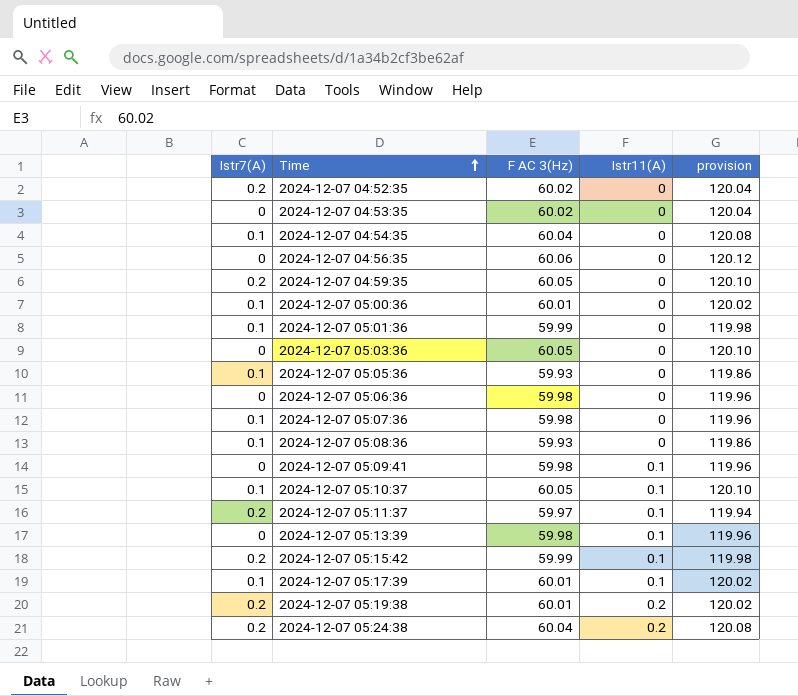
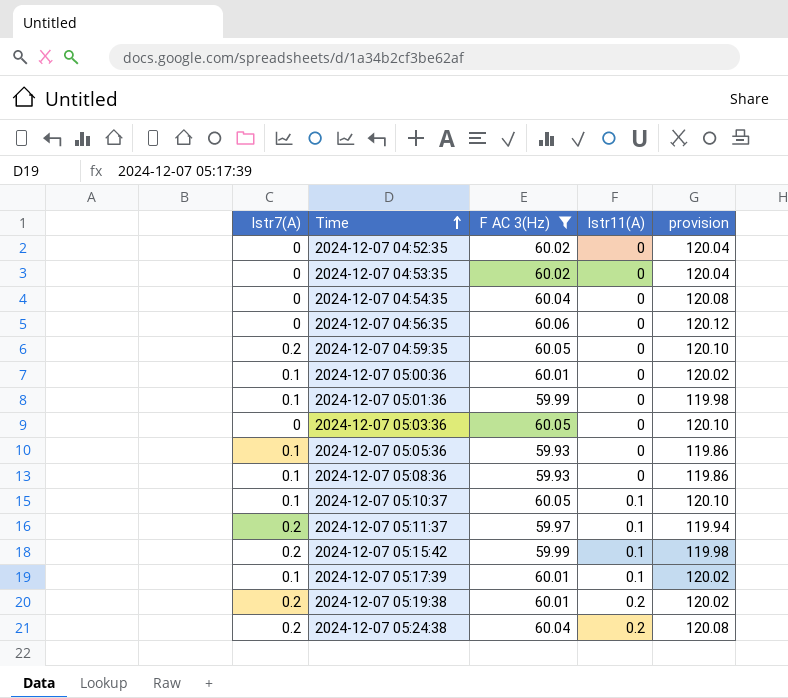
filter: none -> F AC 3(Hz) != 59.98
2024-12-07 04:52:35 | Istr7(A): 0.2 -> 0
2024-12-07 04:54:35 | Istr7(A): 0.1 -> 0

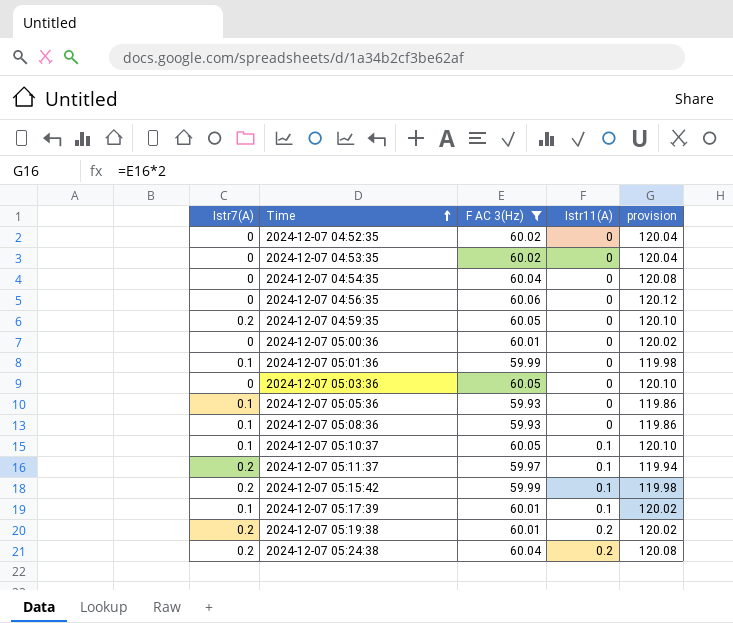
2024-12-07 05:00:36 | Istr7(A): 0.1 -> 0

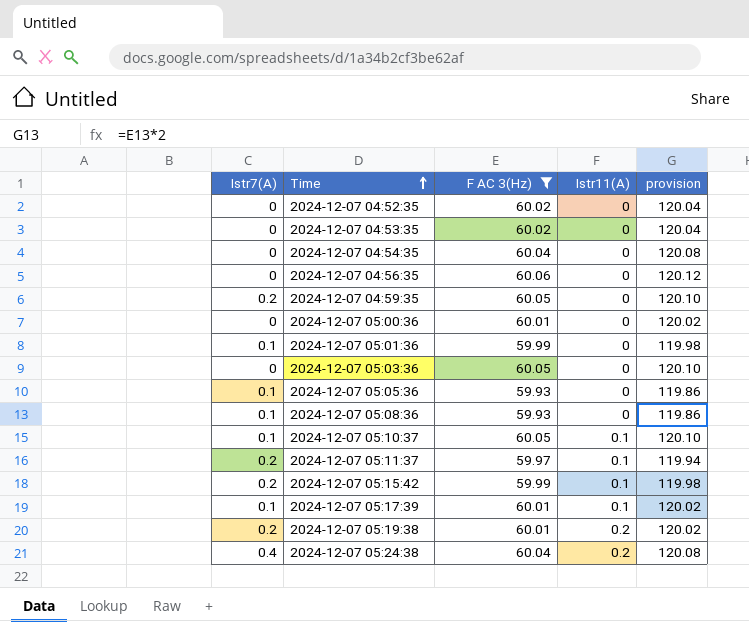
2024-12-07 05:24:38 | Istr7(A): 0.2 -> 0.4

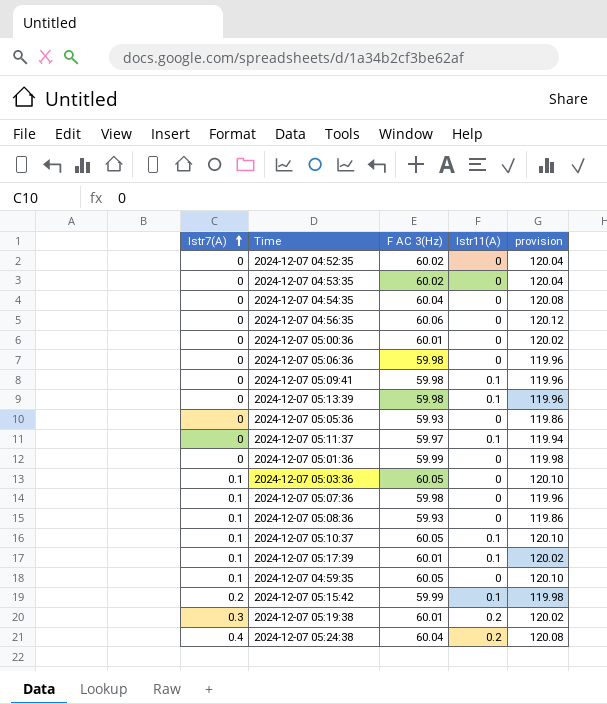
filter: F AC 3(Hz) != 59.98 -> none
row order: Time ascending -> Istr7(A) ascending
2024-12-07 05:05:36 | Istr7(A): 0.1 -> 0
2024-12-07 05:11:37 | Istr7(A): 0.2 -> 0
2024-12-07 05:01:36 | Istr7(A): 0.1 -> 0
2024-12-07 05:03:36 | Istr7(A): 0 -> 0.1
2024-12-07 04:59:35 | Istr7(A): 0.2 -> 0.1
2024-12-07 05:19:38 | Istr7(A): 0.2 -> 0.3

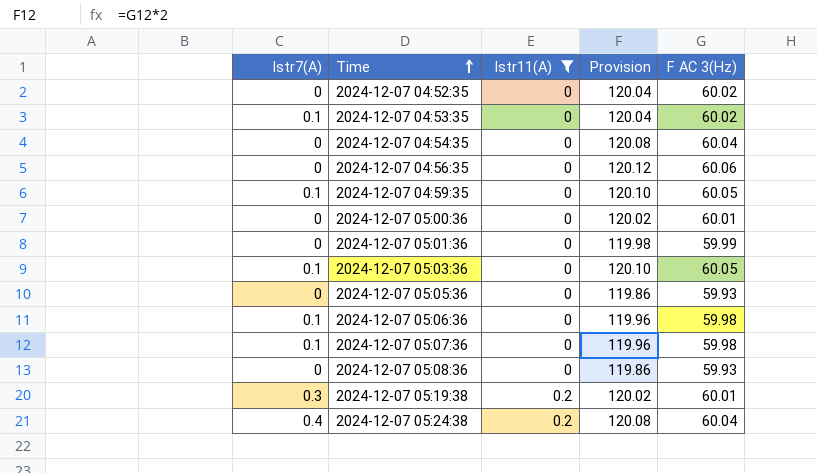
filter: none -> Istr11(A) != 0.1
row order: Istr7(A) ascending -> Time ascending
column name: provision -> Provision
column F AC 3(Hz) | position: 3 -> 5
2024-12-07 04:53:35 | Istr7(A): 0 -> 0.1
2024-12-07 05:06:36 | Istr7(A): 0 -> 0.1
2024-12-07 05:08:36 | Istr7(A): 0.1 -> 0

